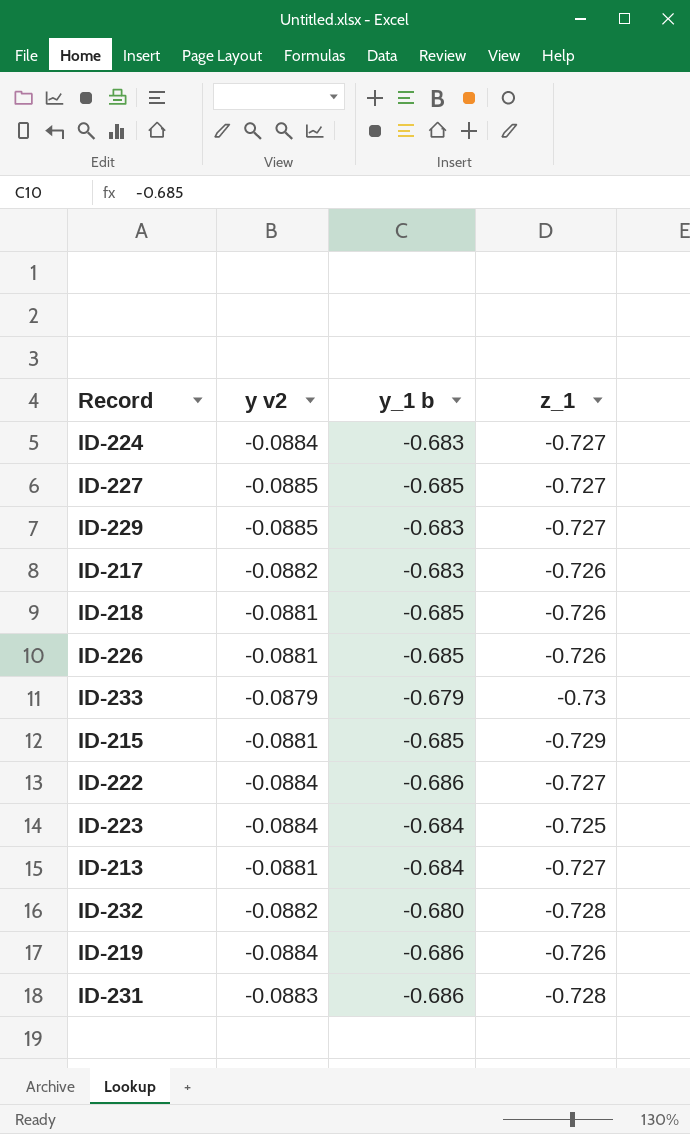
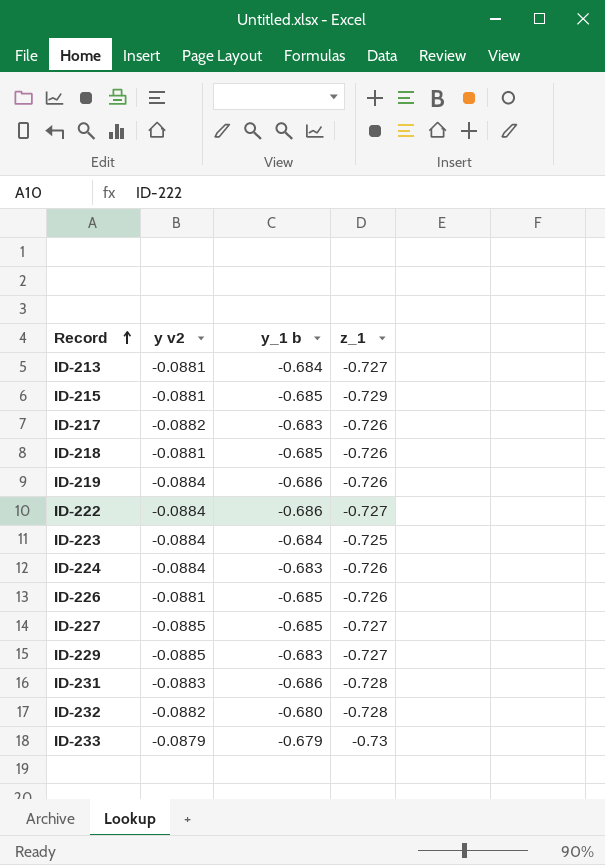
row order: none -> Record ascending
ID-224 | z_1: -0.727 -> -0.726

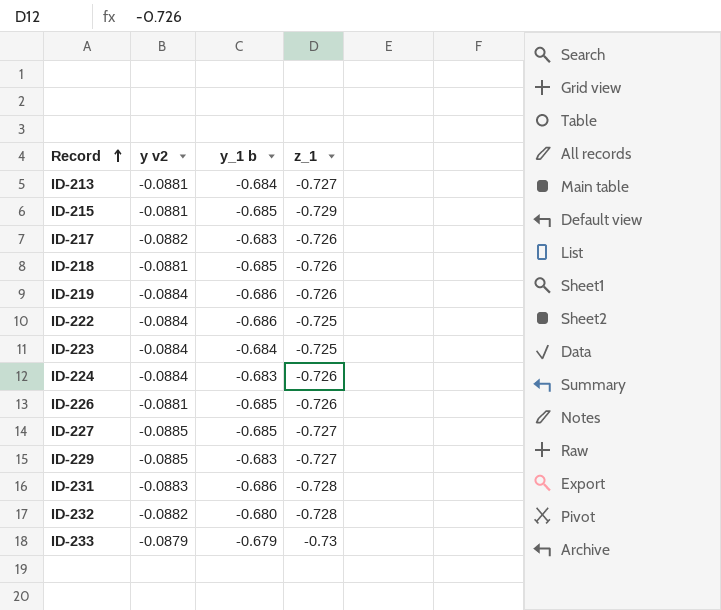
ID-222 | z_1: -0.727 -> -0.725

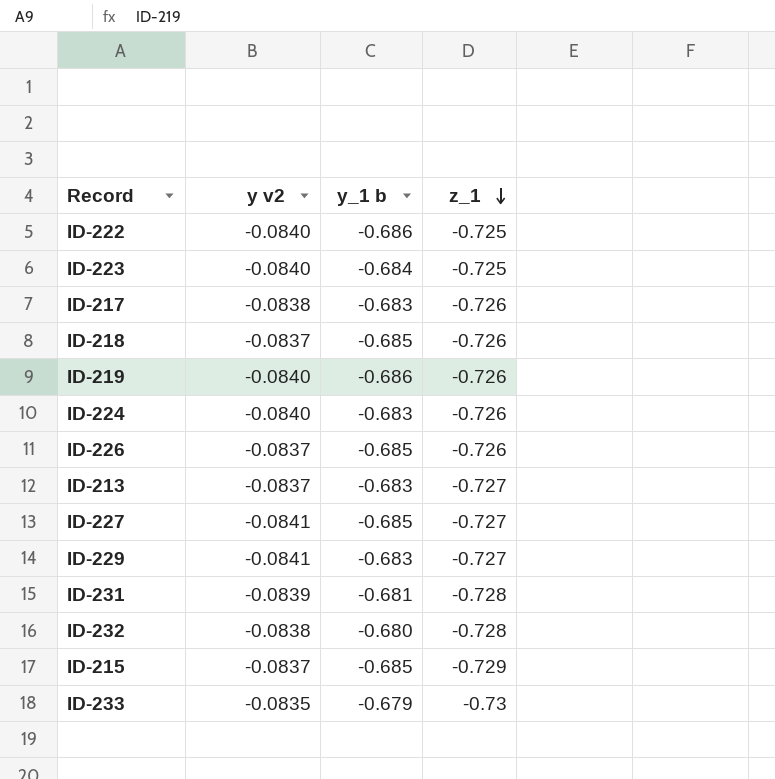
row order: Record ascending -> z_1 descending
ID-222 | y v2: -0.0884 -> -0.0840
ID-223 | y v2: -0.0884 -> -0.0840
ID-217 | y v2: -0.0882 -> -0.0838
ID-218 | y v2: -0.0881 -> -0.0837
ID-219 | y v2: -0.0884 -> -0.0840
ID-224 | y v2: -0.0884 -> -0.0840
ID-226 | y v2: -0.0881 -> -0.0837
ID-213 | y v2: -0.0881 -> -0.0837
ID-213 | y_1 b: -0.684 -> -0.683
ID-227 | y v2: -0.0885 -> -0.0841
ID-229 | y v2: -0.0885 -> -0.0841
ID-231 | y v2: -0.0883 -> -0.0839
ID-231 | y_1 b: -0.686 -> -0.681
ID-232 | y v2: -0.0882 -> -0.0838
ID-215 | y v2: -0.0881 -> -0.0837
ID-233 | y v2: -0.0879 -> -0.0835

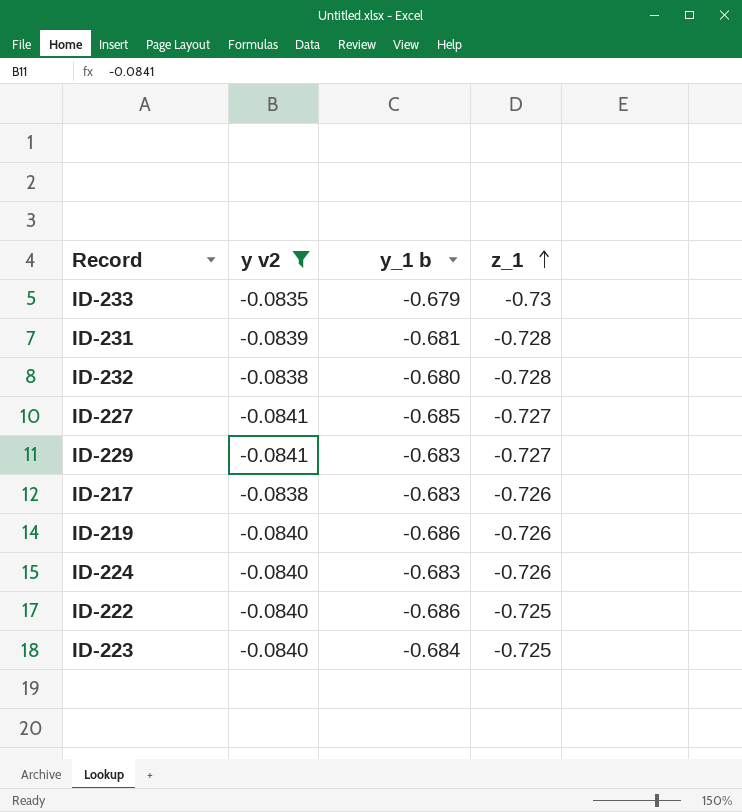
filter: none -> y v2 != -0.0837
row order: z_1 descending -> z_1 ascending

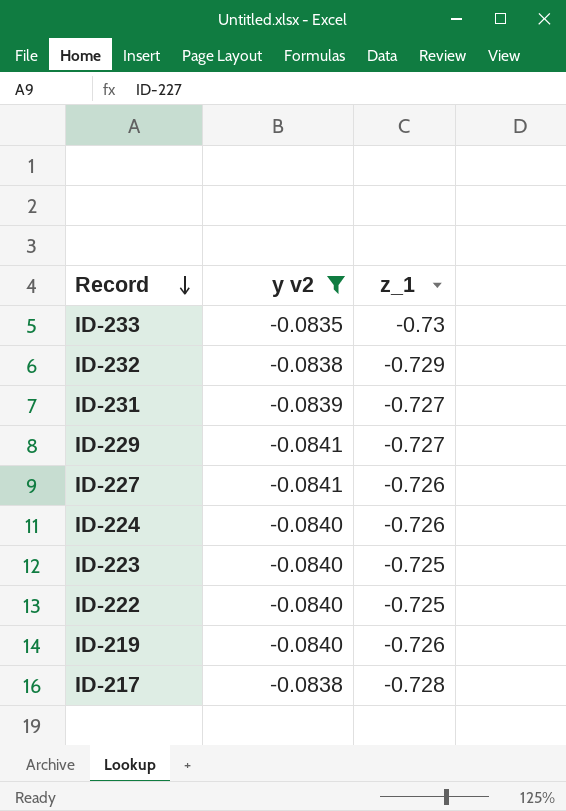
row order: z_1 ascending -> Record descending
column y_1 b | position: 3 -> none
ID-232 | z_1: -0.728 -> -0.729
ID-231 | z_1: -0.728 -> -0.727
ID-227 | z_1: -0.727 -> -0.726
ID-217 | z_1: -0.726 -> -0.728

